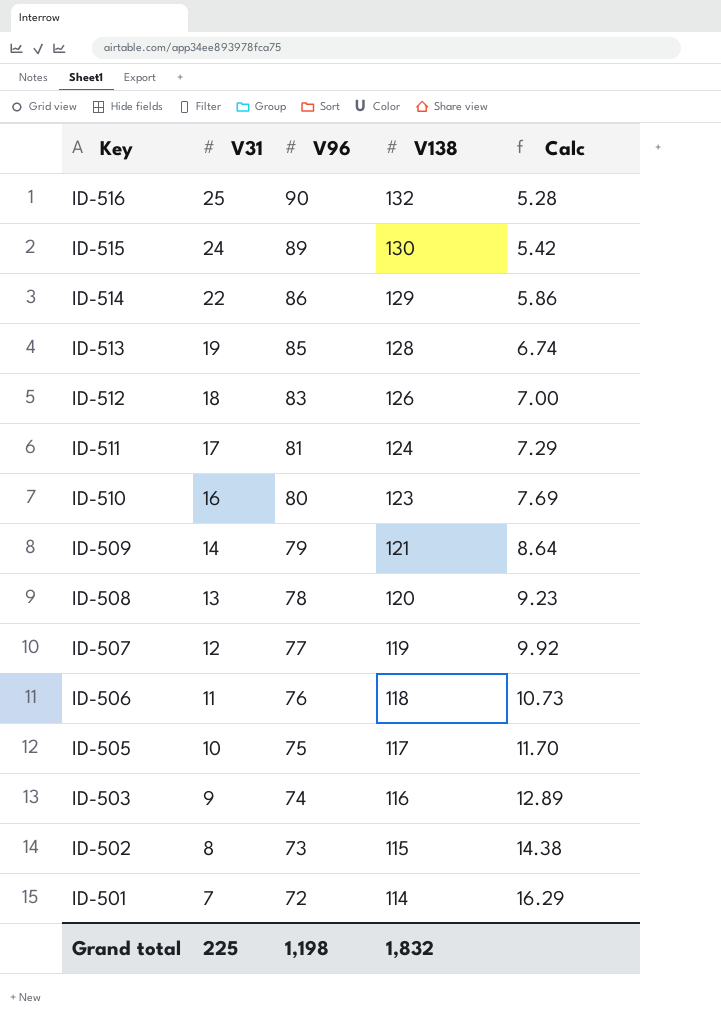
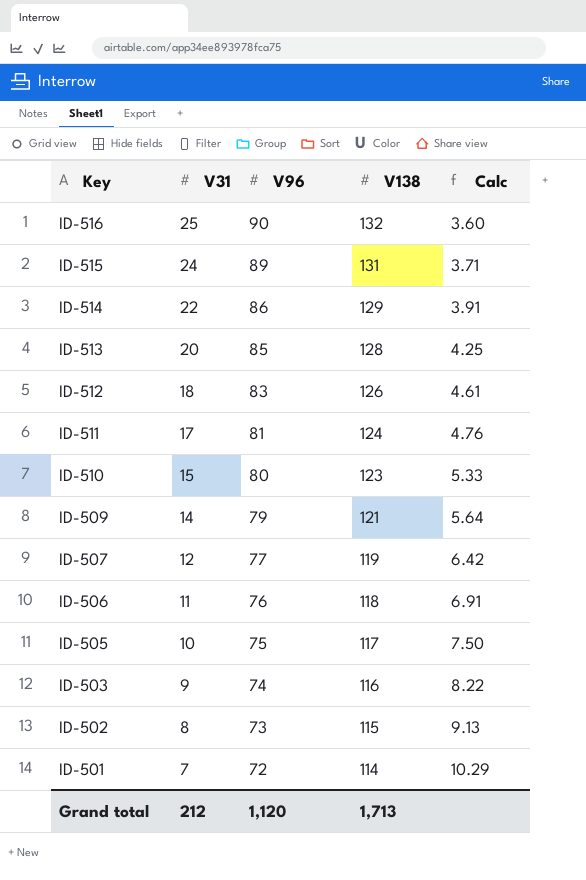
column Calc | formula: [V138] / [V31] -> [V96] / [V31]
row ID-508: 13 | 78 | 120 | 9.23 -> none
ID-515 | V138: 130 -> 131
ID-513 | V31: 19 -> 20
ID-510 | V31: 16 -> 15
Grand total | V31: 225 -> 212
Grand total | V96: 1,198 -> 1,120
Grand total | V138: 1,832 -> 1,713

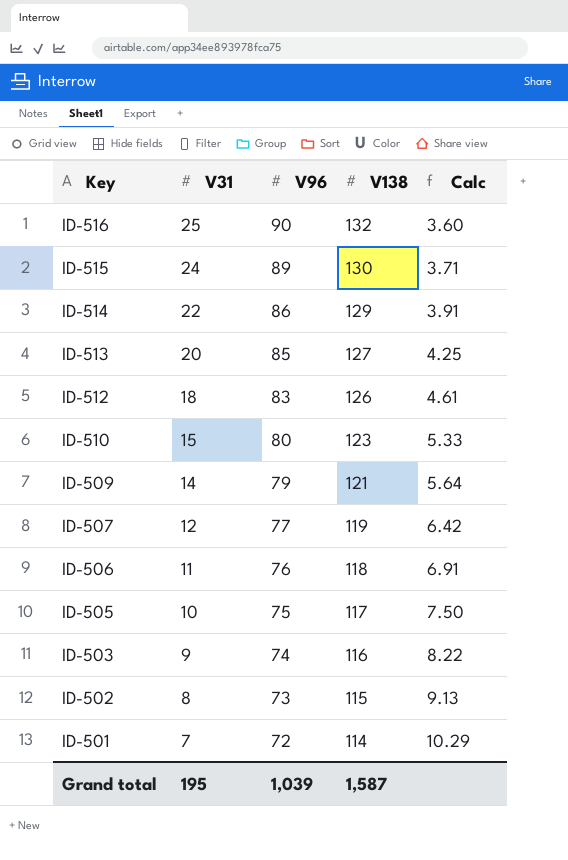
row ID-511: 17 | 81 | 124 | 4.76 -> none
ID-515 | V138: 131 -> 130
ID-513 | V138: 128 -> 127
Grand total | V31: 212 -> 195
Grand total | V96: 1,120 -> 1,039
Grand total | V138: 1,713 -> 1,587

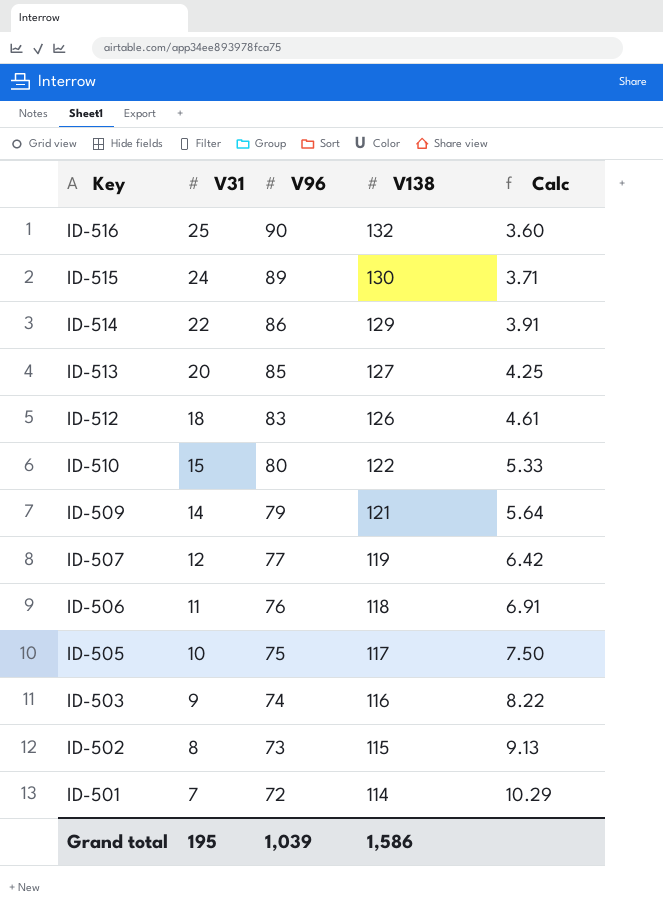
ID-510 | V138: 123 -> 122
Grand total | V138: 1,587 -> 1,586

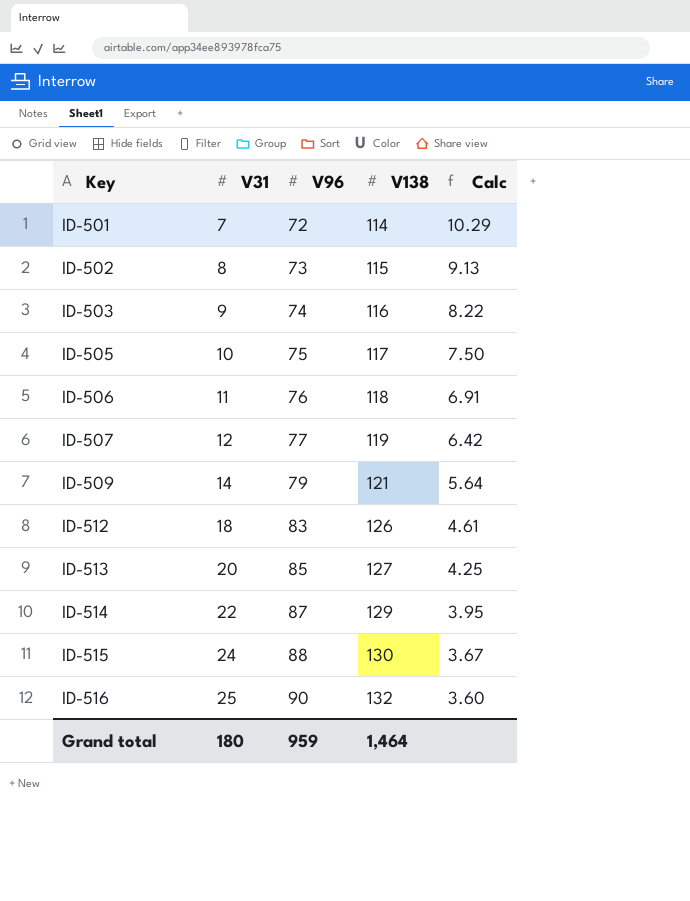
row order: Key descending -> Key ascending
row ID-510: 15 | 80 | 122 | 5.33 -> none
ID-514 | V96: 86 -> 87
ID-514 | Calc: 3.91 -> 3.95
ID-515 | V96: 89 -> 88
ID-515 | Calc: 3.71 -> 3.67
Grand total | V31: 195 -> 180
Grand total | V96: 1,039 -> 959
Grand total | V138: 1,586 -> 1,464

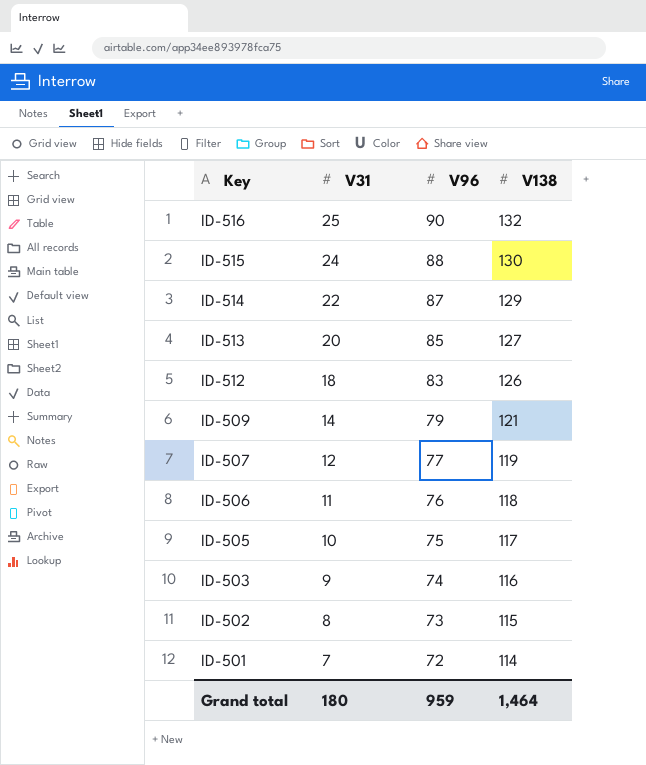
row order: Key ascending -> Key descending
column Calc | formula: [V96] / [V31] -> none

